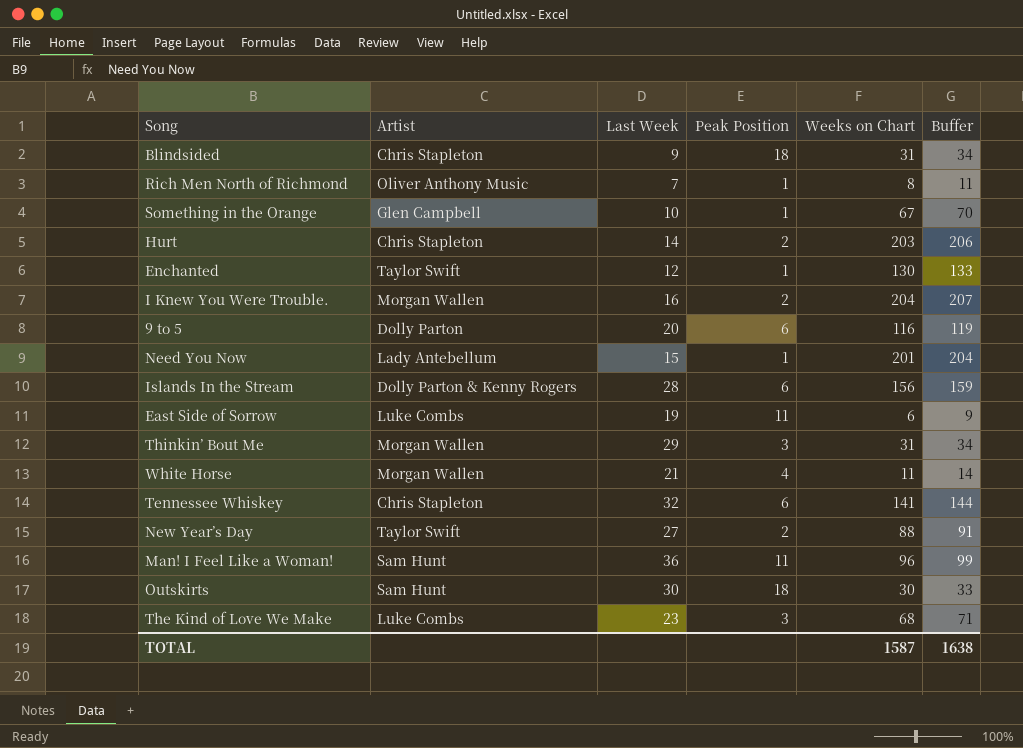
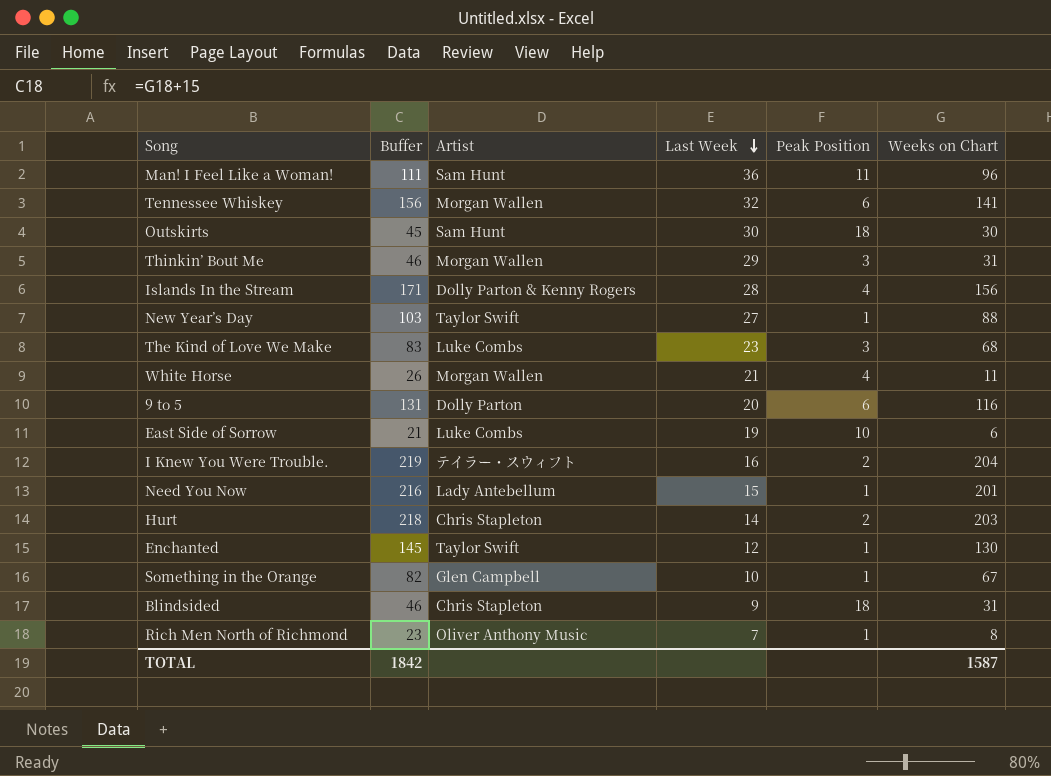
row order: none -> Last Week descending
column Buffer | formula: [Weeks on Chart] + 3 -> [Weeks on Chart] + 15
column Buffer | position: 6 -> 2
Tennessee Whiskey | Artist: Chris Stapleton -> Morgan Wallen
Islands In the Stream | Peak Position: 6 -> 4
New Year’s Day | Peak Position: 2 -> 1
East Side of Sorrow | Peak Position: 11 -> 10
I Knew You Were Trouble. | Artist: Morgan Wallen -> テイラー・スウィフト
TOTAL | Buffer: 1638 -> 1842

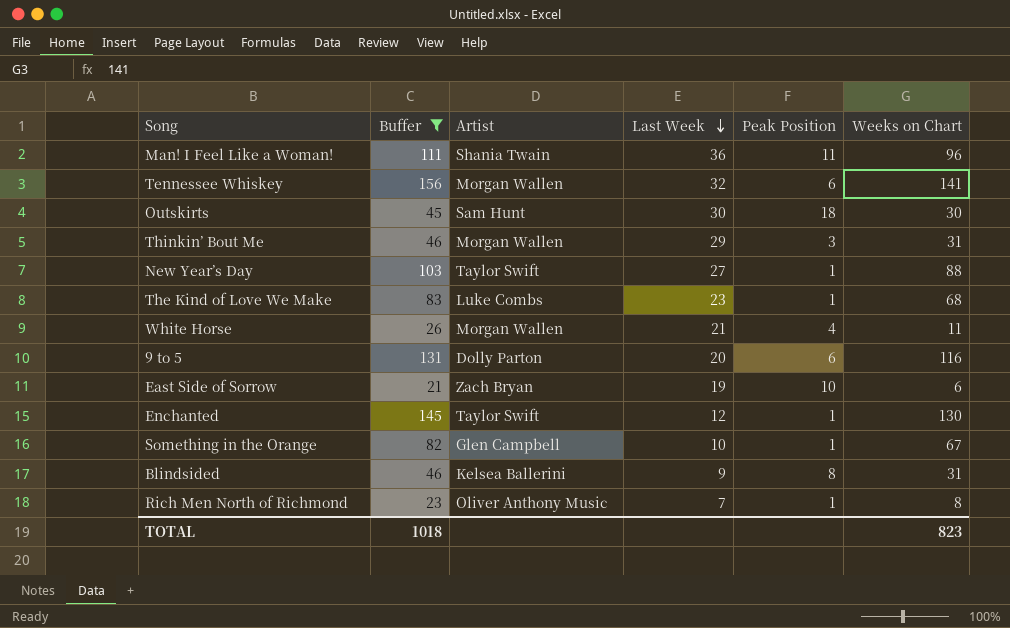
filter: none -> Buffer <= 156
Man! I Feel Like a Woman! | Artist: Sam Hunt -> Shania Twain
The Kind of Love We Make | Peak Position: 3 -> 1
East Side of Sorrow | Artist: Luke Combs -> Zach Bryan
Blindsided | Artist: Chris Stapleton -> Kelsea Ballerini
Blindsided | Peak Position: 18 -> 8
TOTAL | Buffer: 1842 -> 1018
TOTAL | Weeks on Chart: 1587 -> 823

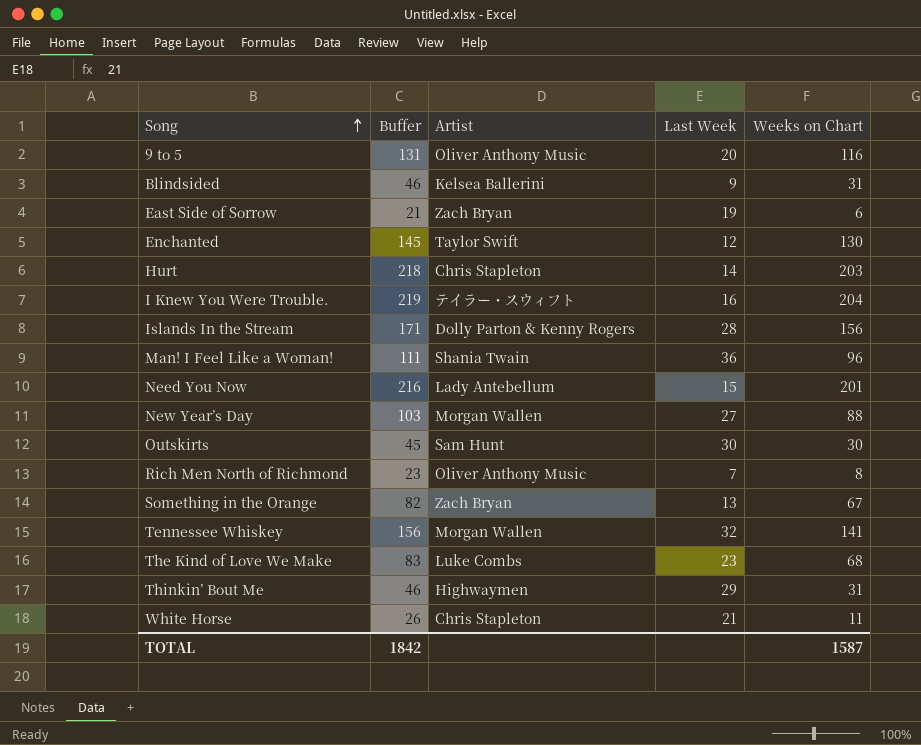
filter: Buffer <= 156 -> none
row order: Last Week descending -> Song ascending
column Peak Position | position: 5 -> none
9 to 5 | Artist: Dolly Parton -> Oliver Anthony Music
New Year’s Day | Artist: Taylor Swift -> Morgan Wallen
Something in the Orange | Artist: Glen Campbell -> Zach Bryan
Something in the Orange | Last Week: 10 -> 13
Thinkin’ Bout Me | Artist: Morgan Wallen -> Highwaymen
White Horse | Artist: Morgan Wallen -> Chris Stapleton
TOTAL | Buffer: 1018 -> 1842
TOTAL | Weeks on Chart: 823 -> 1587

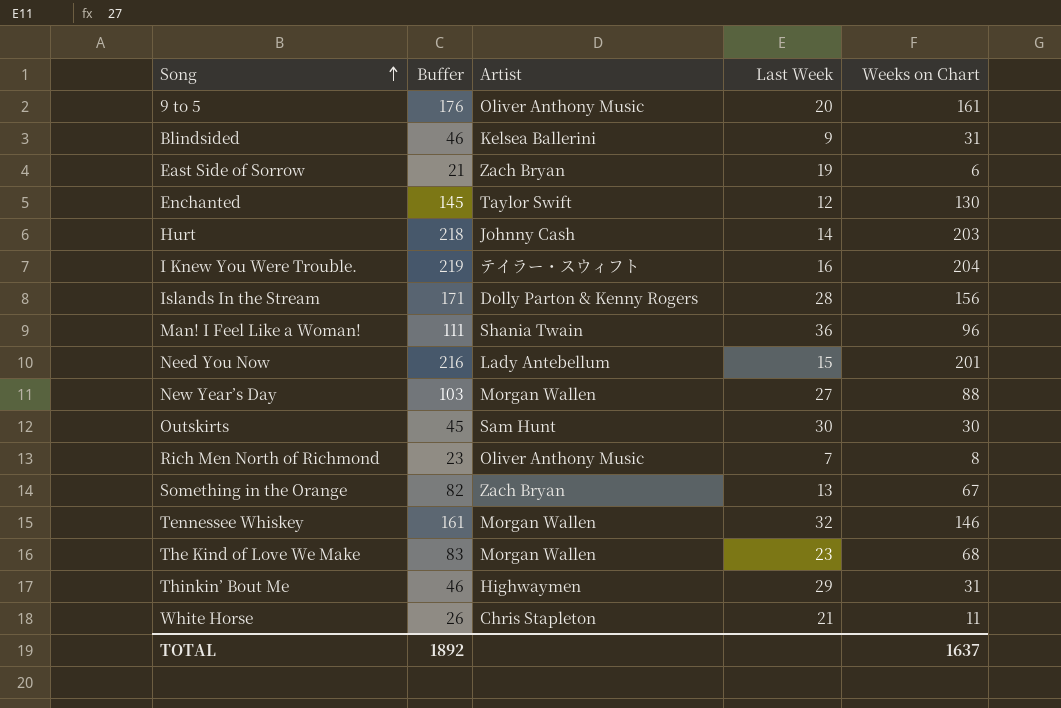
9 to 5 | Buffer: 131 -> 176
9 to 5 | Weeks on Chart: 116 -> 161
Hurt | Artist: Chris Stapleton -> Johnny Cash
Tennessee Whiskey | Buffer: 156 -> 161
Tennessee Whiskey | Weeks on Chart: 141 -> 146
The Kind of Love We Make | Artist: Luke Combs -> Morgan Wallen
TOTAL | Buffer: 1842 -> 1892
TOTAL | Weeks on Chart: 1587 -> 1637

